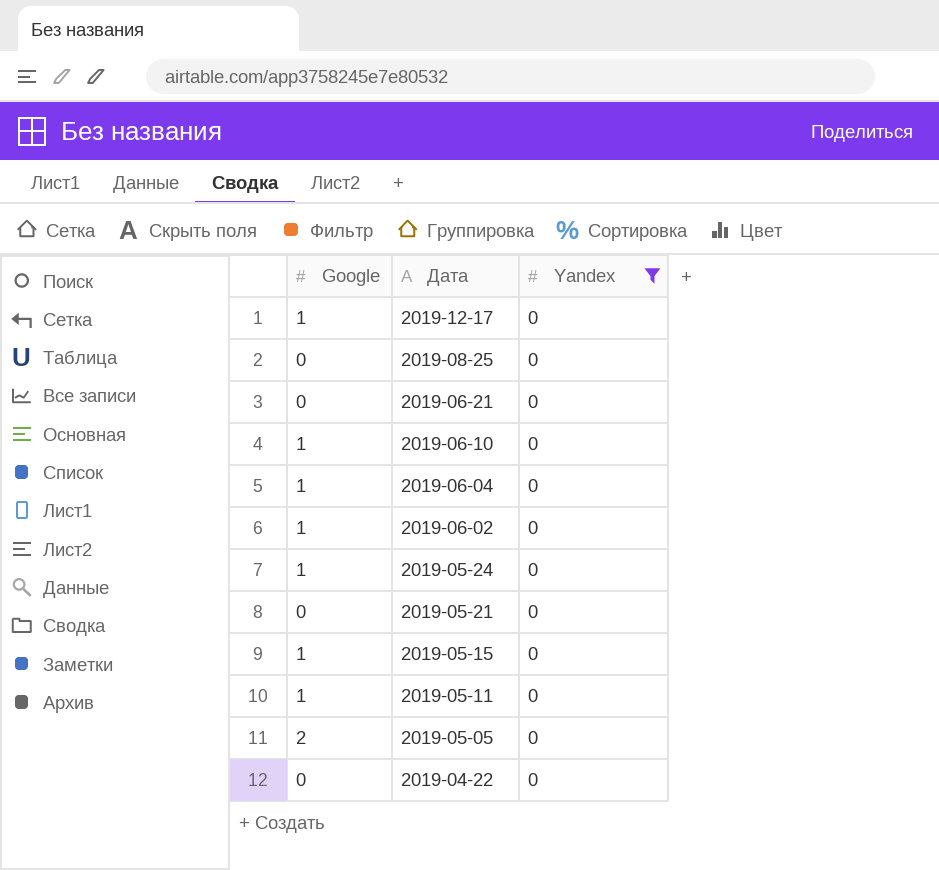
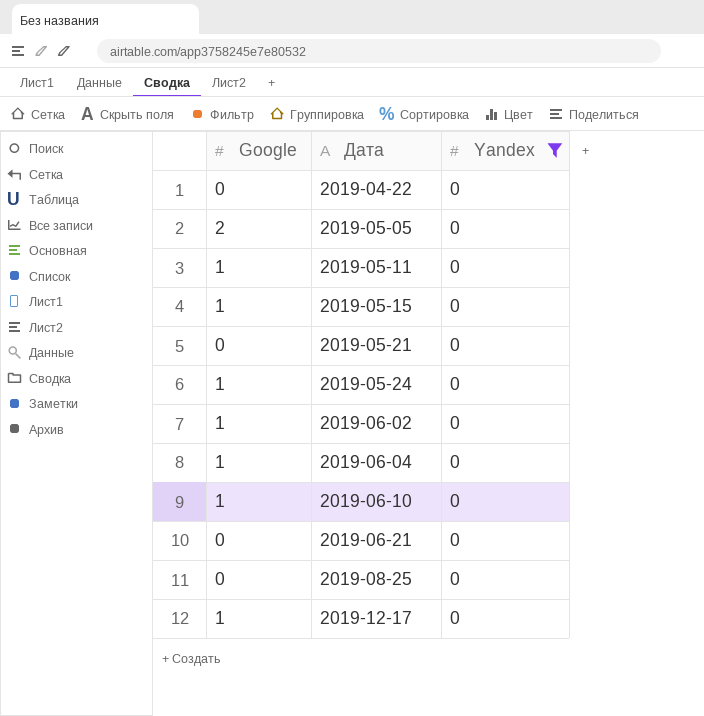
row order: Дата descending -> Дата ascending

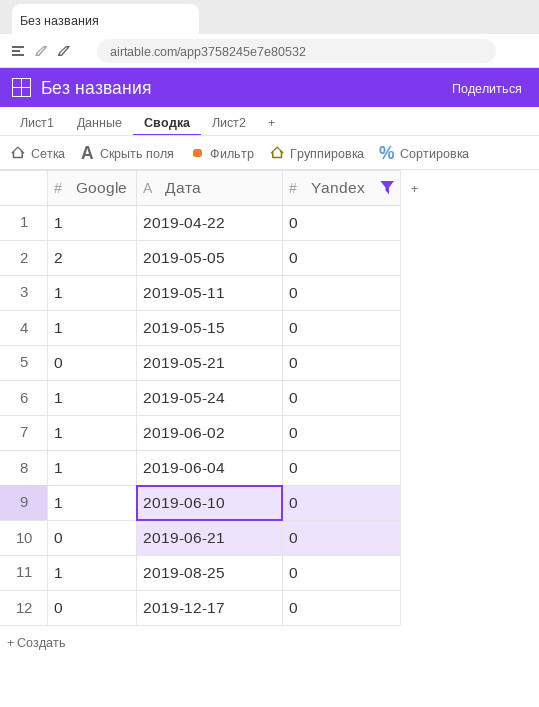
2019-04-22 | Google: 0 -> 1
2019-08-25 | Google: 0 -> 1
2019-12-17 | Google: 1 -> 0

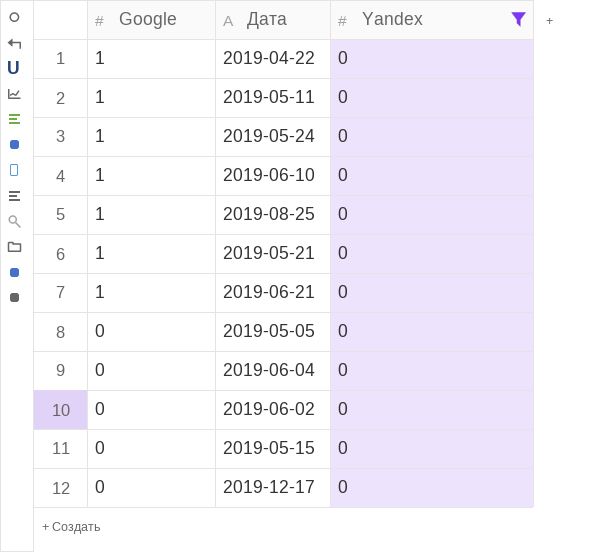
row order: Дата ascending -> Google descending
2019-05-21 | Google: 0 -> 1
2019-06-21 | Google: 0 -> 1
2019-05-05 | Google: 2 -> 0
2019-06-04 | Google: 1 -> 0
2019-06-02 | Google: 1 -> 0
2019-05-15 | Google: 1 -> 0

